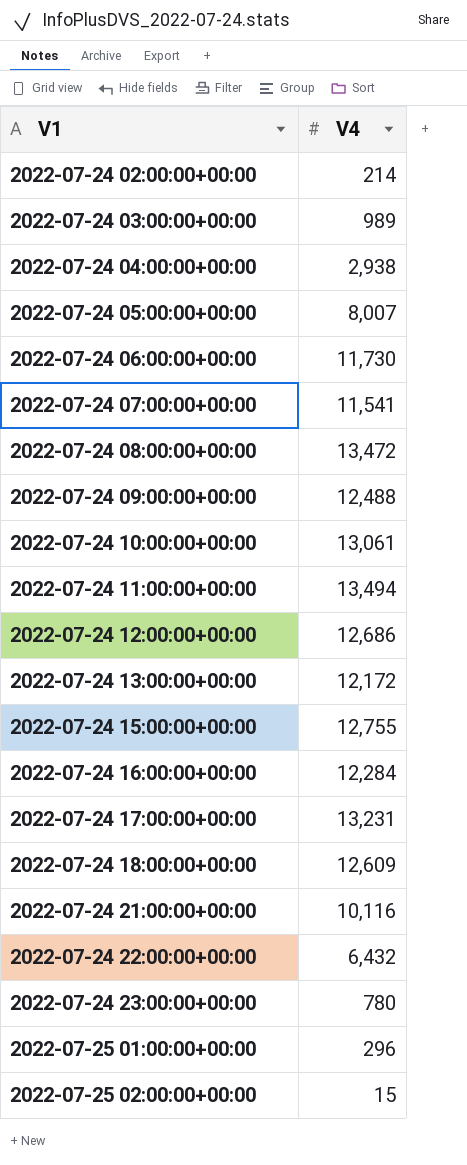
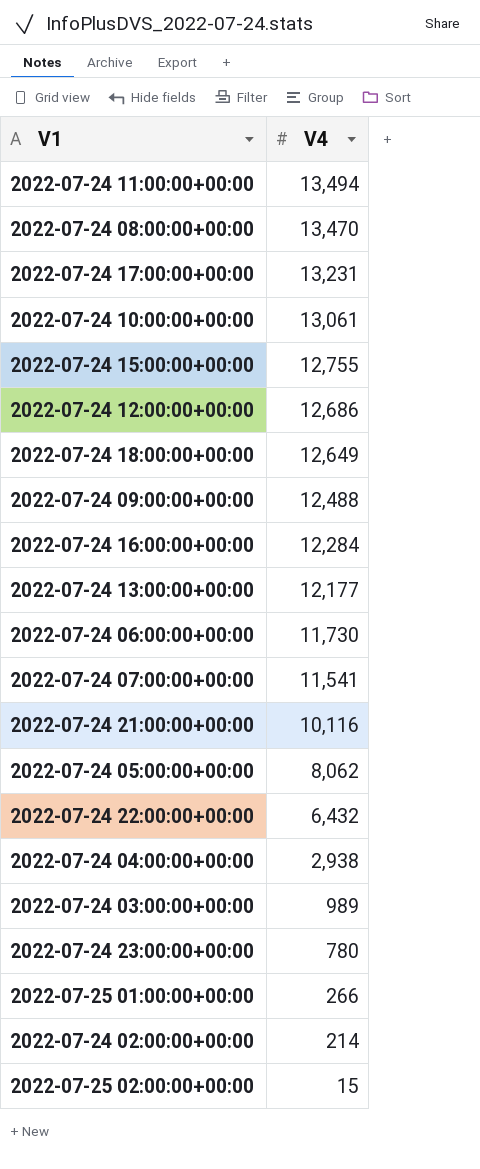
row order: V1 ascending -> V4 descending
2022-07-24 08:00:00+00:00 | V4: 13,472 -> 13,470
2022-07-24 18:00:00+00:00 | V4: 12,609 -> 12,649
2022-07-24 13:00:00+00:00 | V4: 12,172 -> 12,177
2022-07-24 05:00:00+00:00 | V4: 8,007 -> 8,062
2022-07-25 01:00:00+00:00 | V4: 296 -> 266

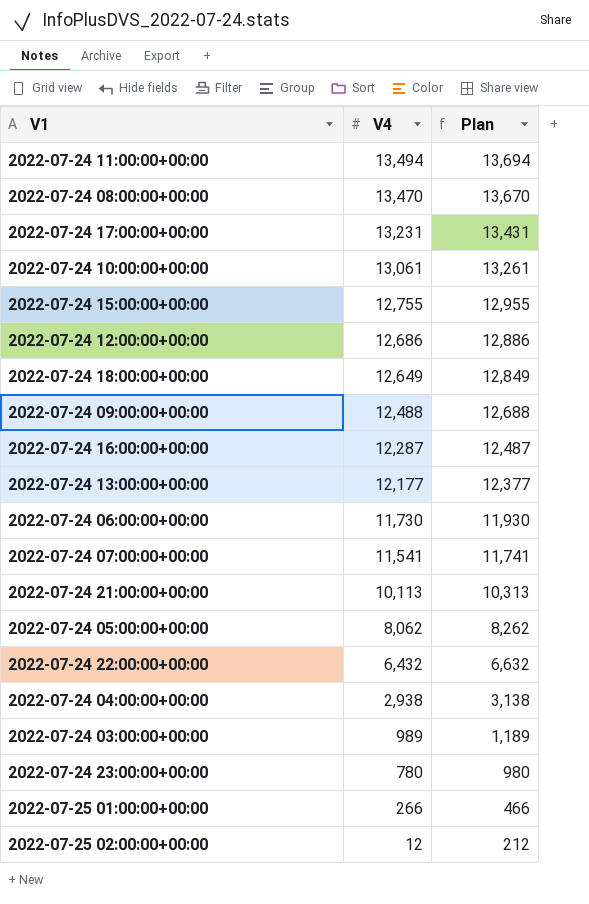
column Plan | formula: none -> [V4] + 200
row 2022-07-24 02:00:00+00:00: 214 -> none
2022-07-24 16:00:00+00:00 | V4: 12,284 -> 12,287
2022-07-24 21:00:00+00:00 | V4: 10,116 -> 10,113
2022-07-25 02:00:00+00:00 | V4: 15 -> 12

